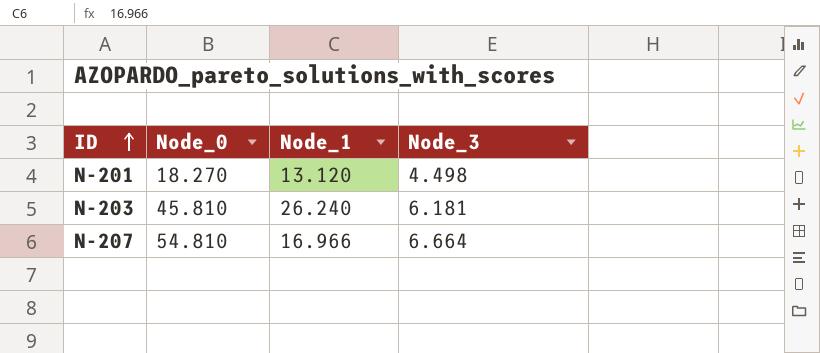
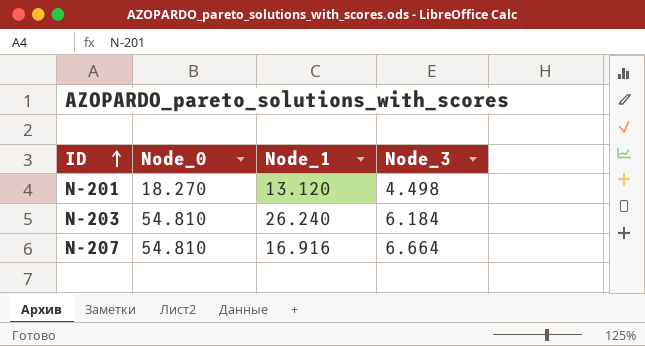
N-203 | Node_0: 45.810 -> 54.810
N-203 | Node_3: 6.181 -> 6.184
N-207 | Node_1: 16.966 -> 16.916

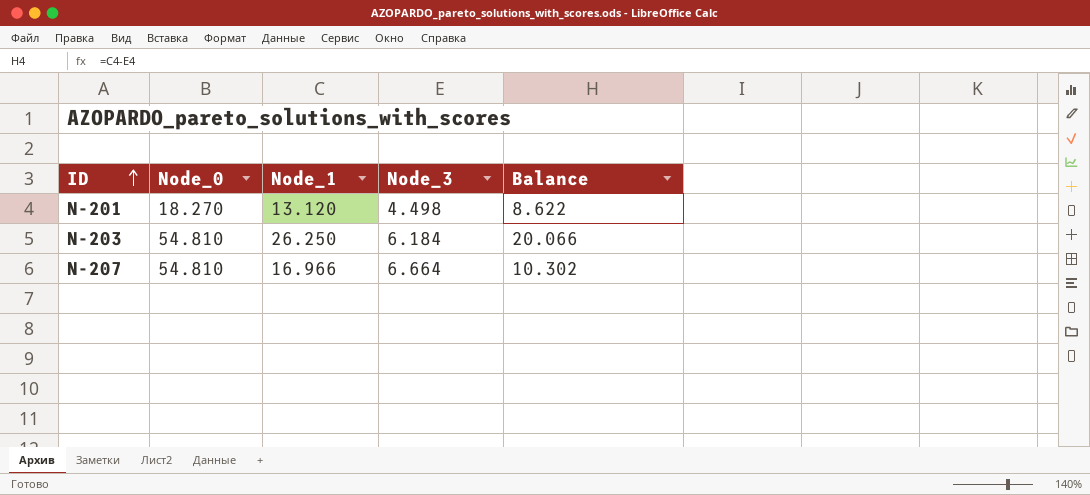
column Balance | formula: none -> [Node_1] - [Node_3]
N-203 | Node_1: 26.240 -> 26.250
N-207 | Node_1: 16.916 -> 16.966

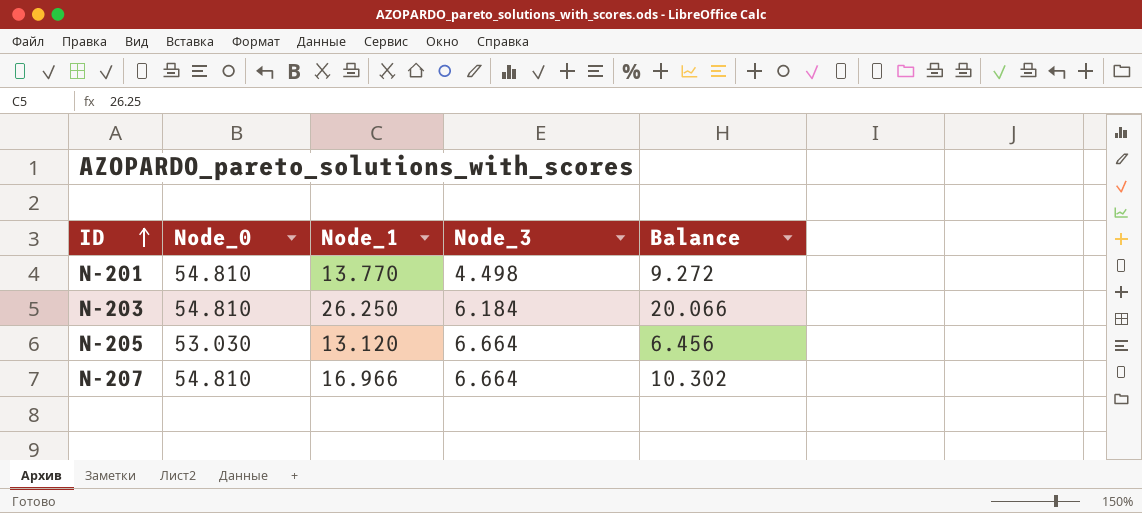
N-201 | Node_0: 18.270 -> 54.810
N-201 | Node_1: 13.120 -> 13.770
N-201 | Balance: 8.622 -> 9.272
row N-205: none -> 53.030 | 13.120 | 6.664 | 6.456

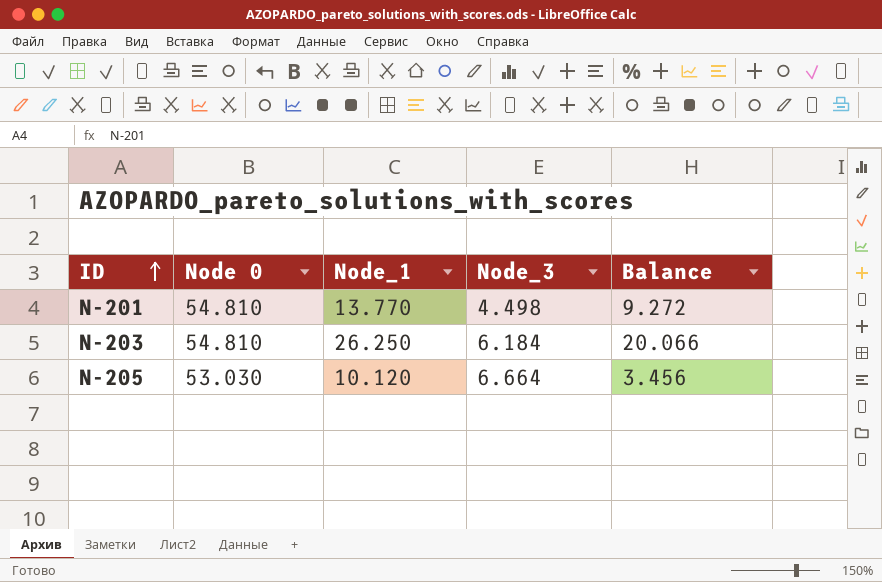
column name: Node_0 -> Node 0
row N-207: 54.810 | 16.966 | 6.664 | 10.302 -> none
N-205 | Node_1: 13.120 -> 10.120
N-205 | Balance: 6.456 -> 3.456

